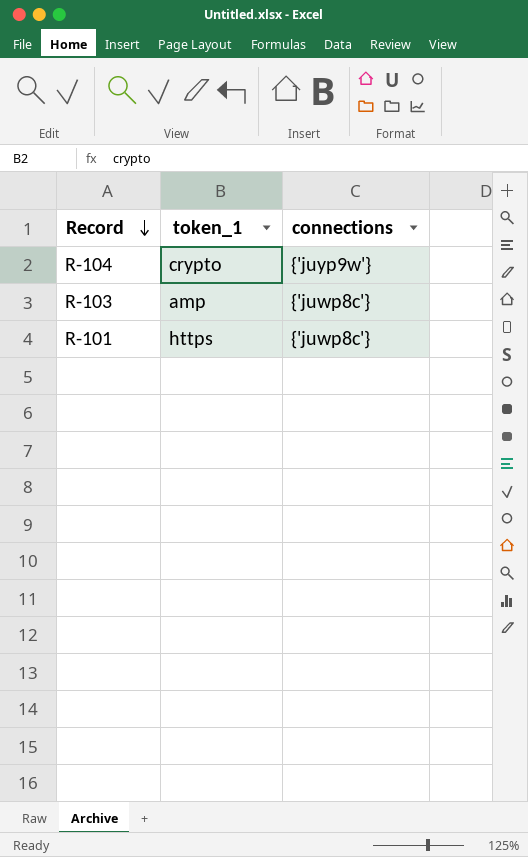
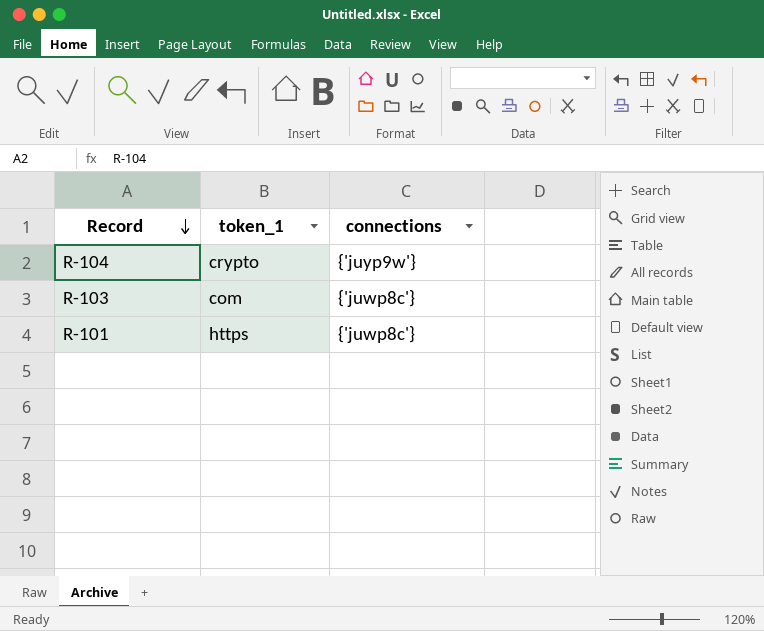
R-103 | token_1: amp -> com

